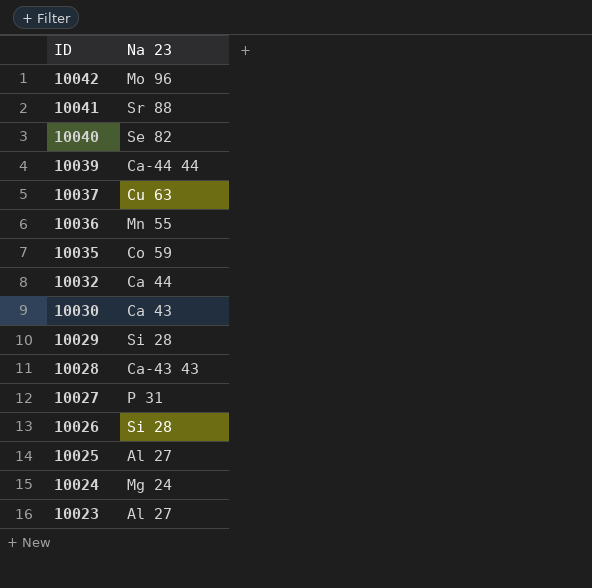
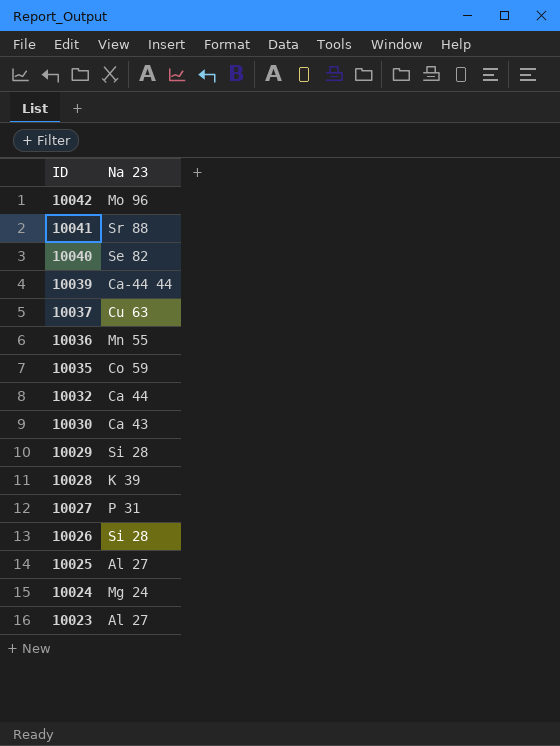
10028 | Na 23: Ca-43 43 -> K 39

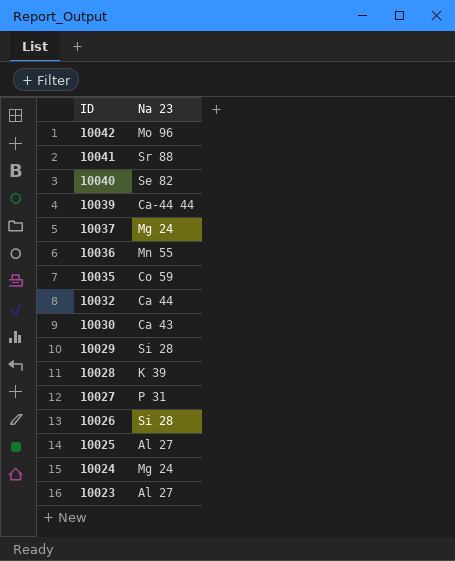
10037 | Na 23: Cu 63 -> Mg 24

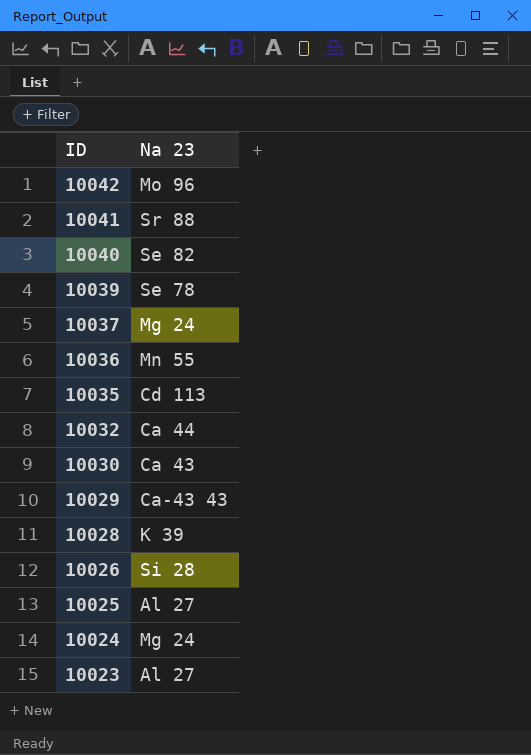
row 10027: P 31 -> none
10039 | Na 23: Ca-44 44 -> Se 78
10035 | Na 23: Co 59 -> Cd 113
10029 | Na 23: Si 28 -> Ca-43 43

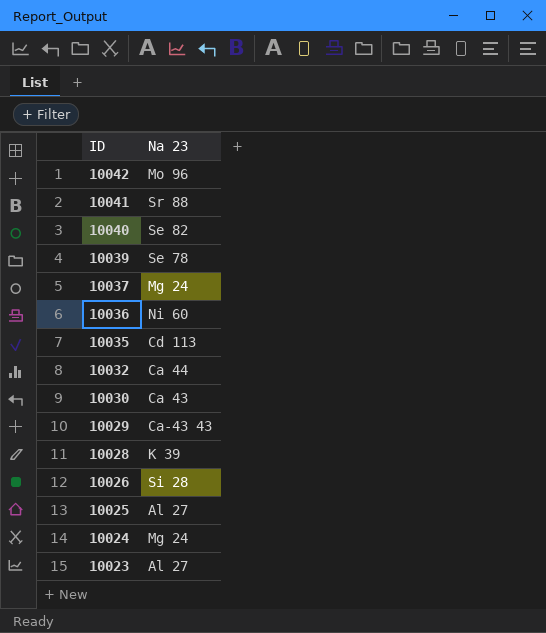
10036 | Na 23: Mn 55 -> Ni 60

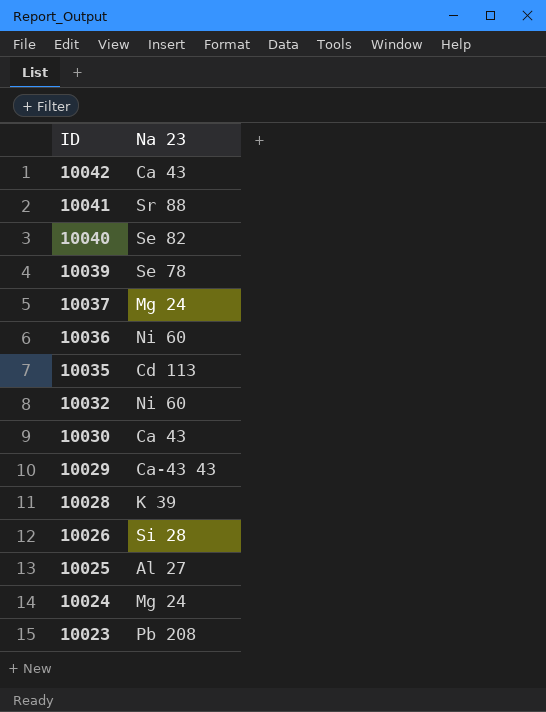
10042 | Na 23: Mo 96 -> Ca 43
10032 | Na 23: Ca 44 -> Ni 60
10023 | Na 23: Al 27 -> Pb 208

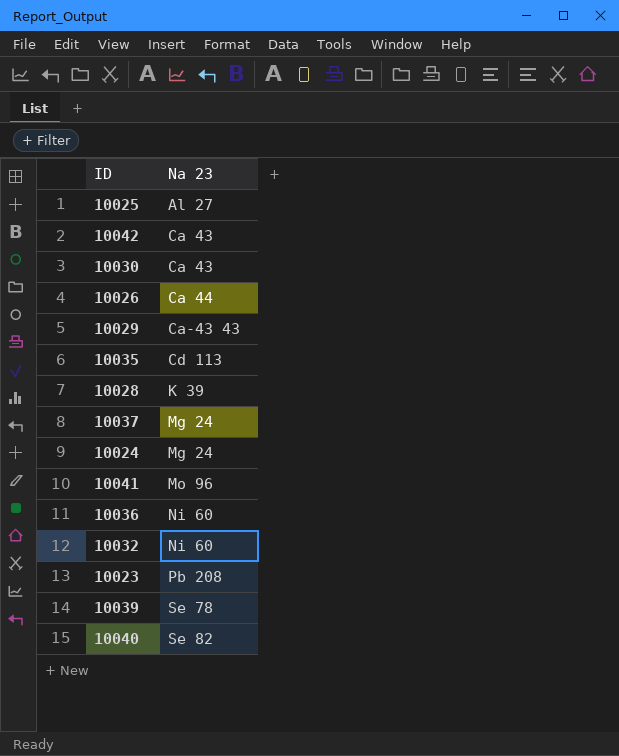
row order: ID descending -> Na 23 ascending
10026 | Na 23: Si 28 -> Ca 44
10041 | Na 23: Sr 88 -> Mo 96

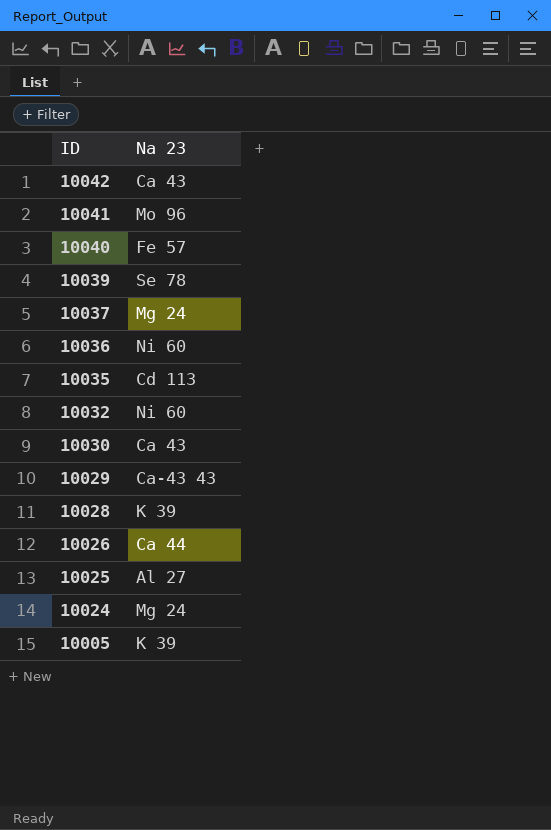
row order: Na 23 ascending -> ID descending
row 10023: Pb 208 -> none
10040 | Na 23: Se 82 -> Fe 57
row 10005: none -> K 39

